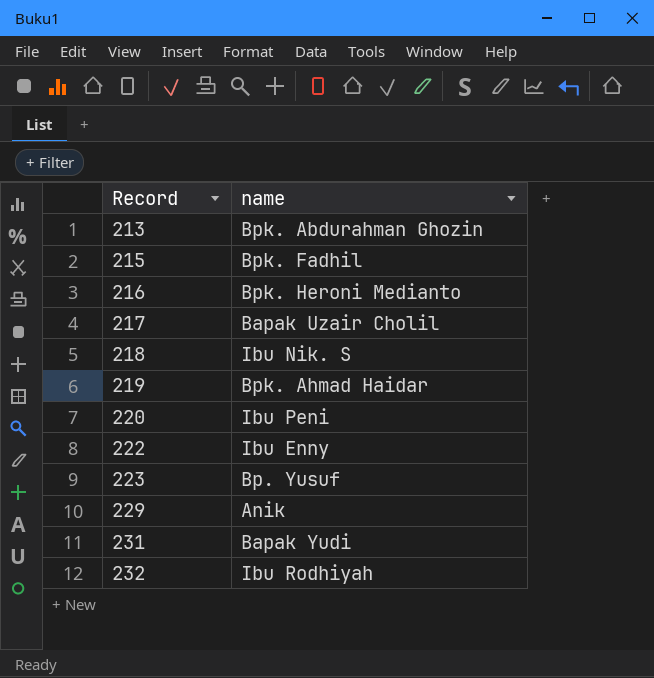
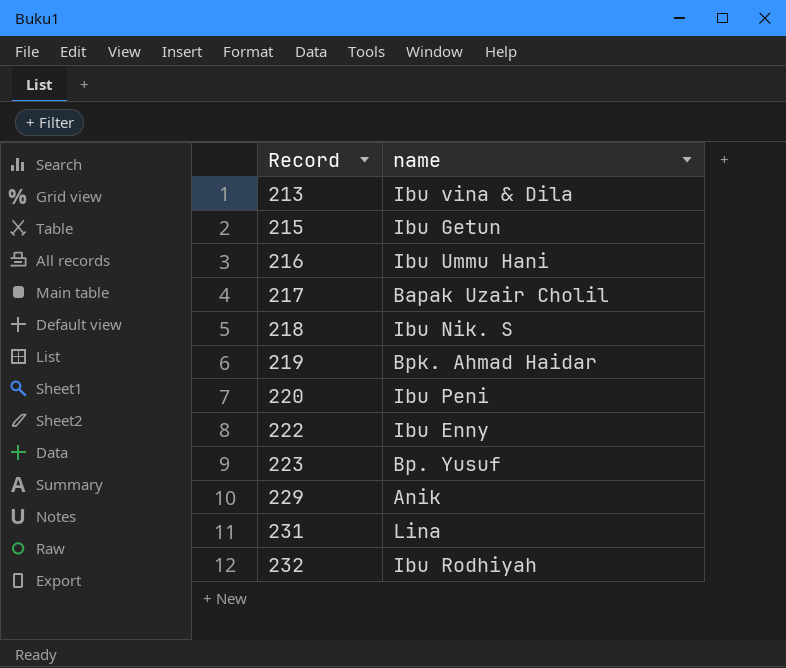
213 | name: Bpk. Abdurahman Ghozin -> Ibu vina & Dila
215 | name: Bpk. Fadhil -> Ibu Getun
216 | name: Bpk. Heroni Medianto -> Ibu Ummu Hani
231 | name: Bapak Yudi -> Lina

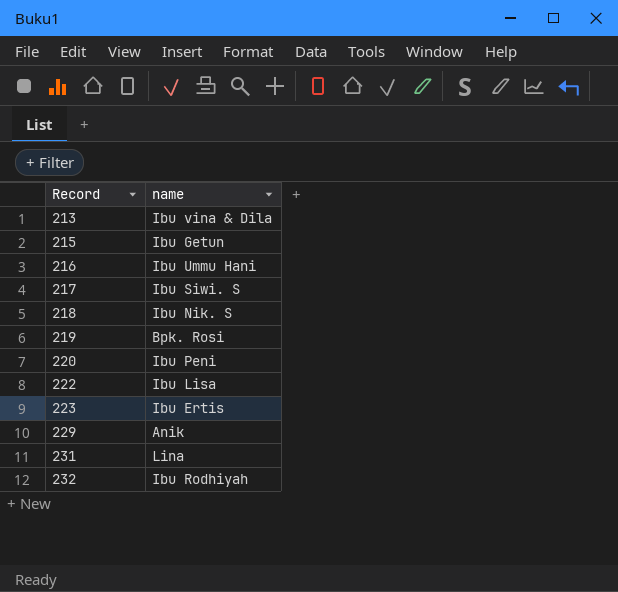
217 | name: Bapak Uzair Cholil -> Ibu Siwi. S
219 | name: Bpk. Ahmad Haidar -> Bpk. Rosi
222 | name: Ibu Enny -> Ibu Lisa
223 | name: Bp. Yusuf -> Ibu Ertis

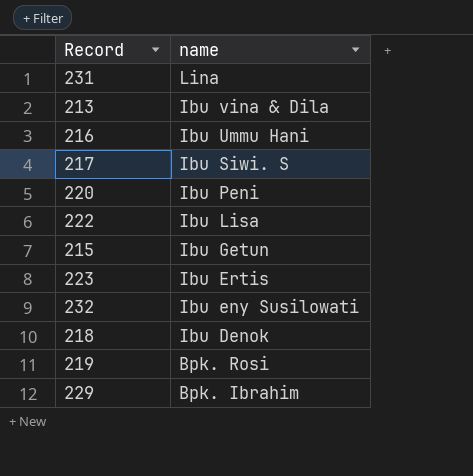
row order: Record ascending -> name descending
232 | name: Ibu Rodhiyah -> Ibu eny Susilowati
218 | name: Ibu Nik. S -> Ibu Denok
229 | name: Anik -> Bpk. Ibrahim

